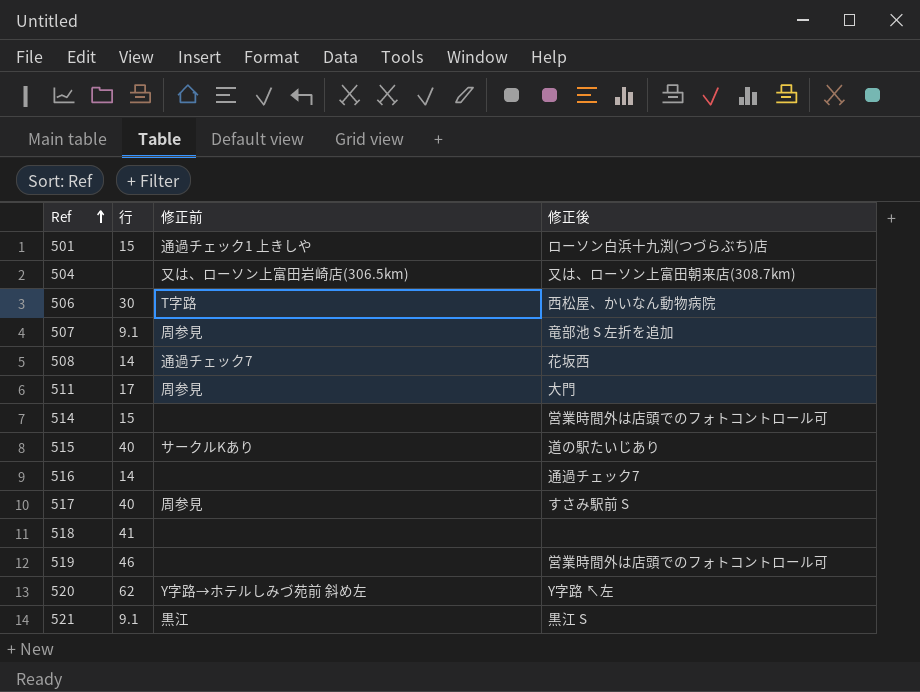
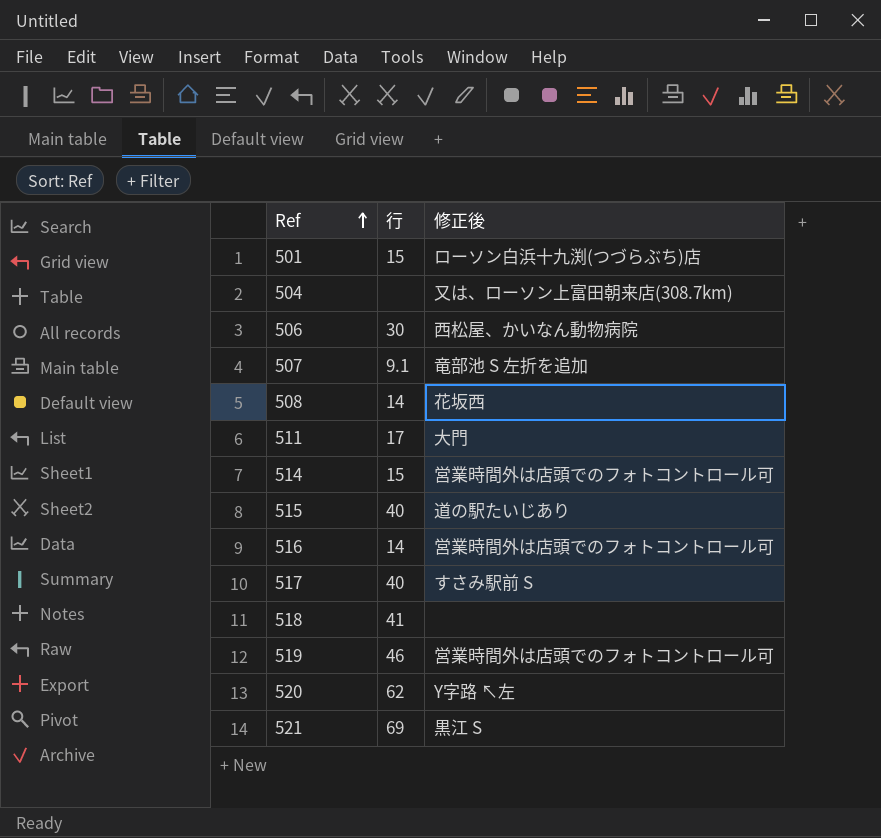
column 修正前 | position: 3 -> none
516 | 修正後: 通過チェック7 -> 営業時間外は店頭でのフォトコントロール可
521 | 行: 9.1 -> 69

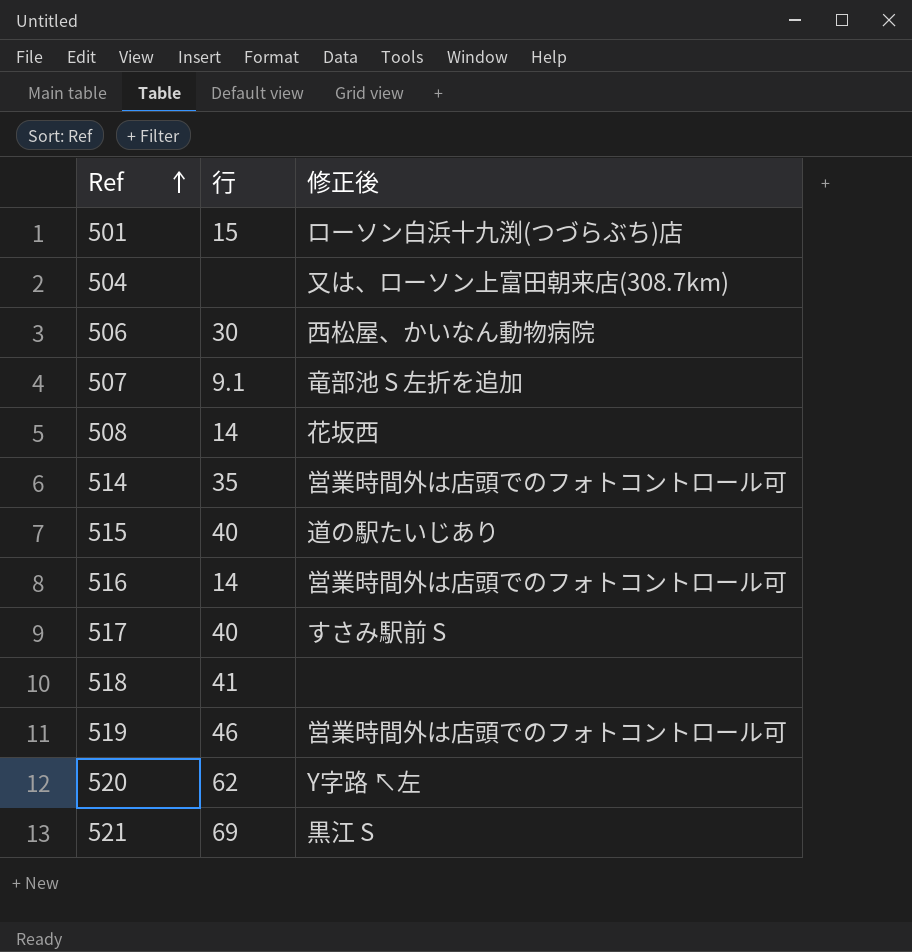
row 511: 17 | 大門 -> none
514 | 行: 15 -> 35

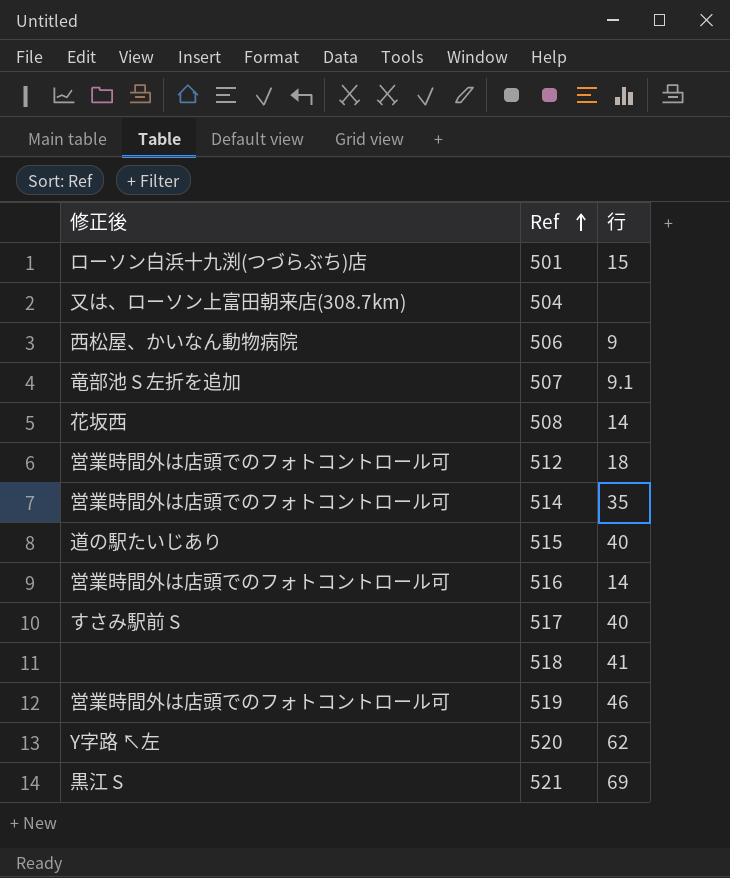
column 修正後 | position: 3 -> 1
506 | 行: 30 -> 9
row 512: none -> 営業時間外は店頭でのフォトコントロール可 | 18

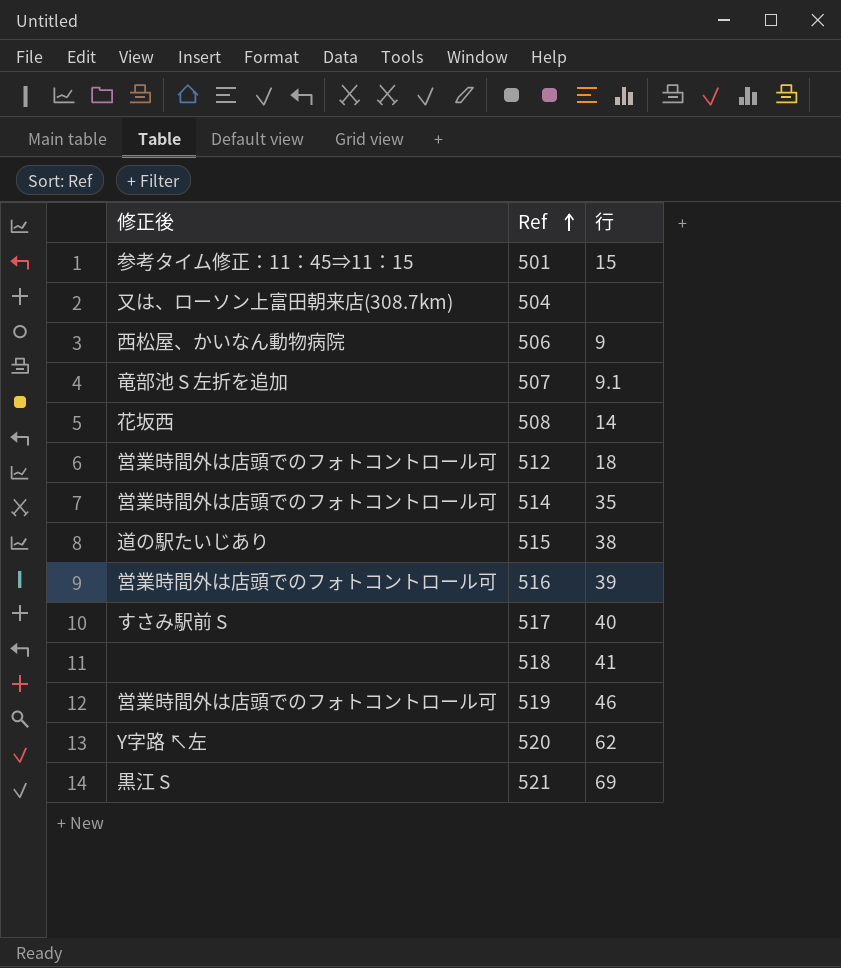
501 | 修正後: ローソン白浜十九渕(つづらぶち)店 -> 参考タイム修正：11：45⇒11：15
515 | 行: 40 -> 38
516 | 行: 14 -> 39

